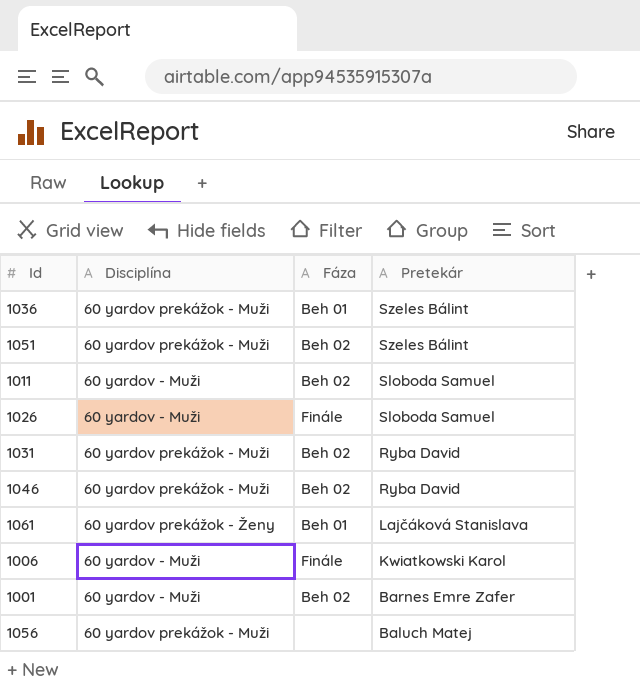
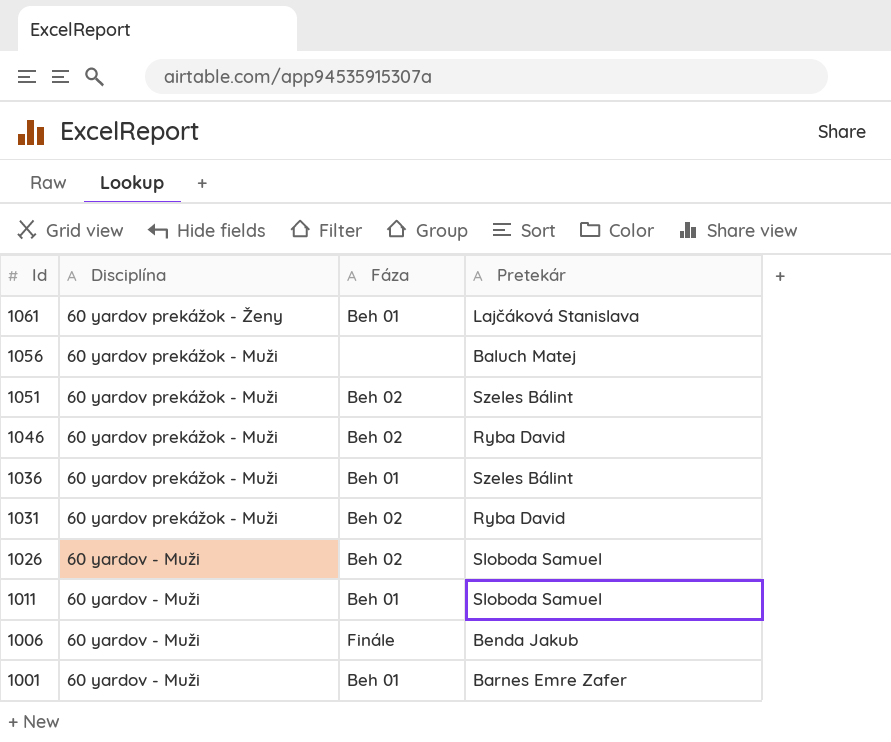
row order: Pretekár descending -> Id descending
1026 | Fáza: Finále -> Beh 02
1011 | Fáza: Beh 02 -> Beh 01
1006 | Pretekár: Kwiatkowski Karol -> Benda Jakub
1001 | Fáza: Beh 02 -> Beh 01

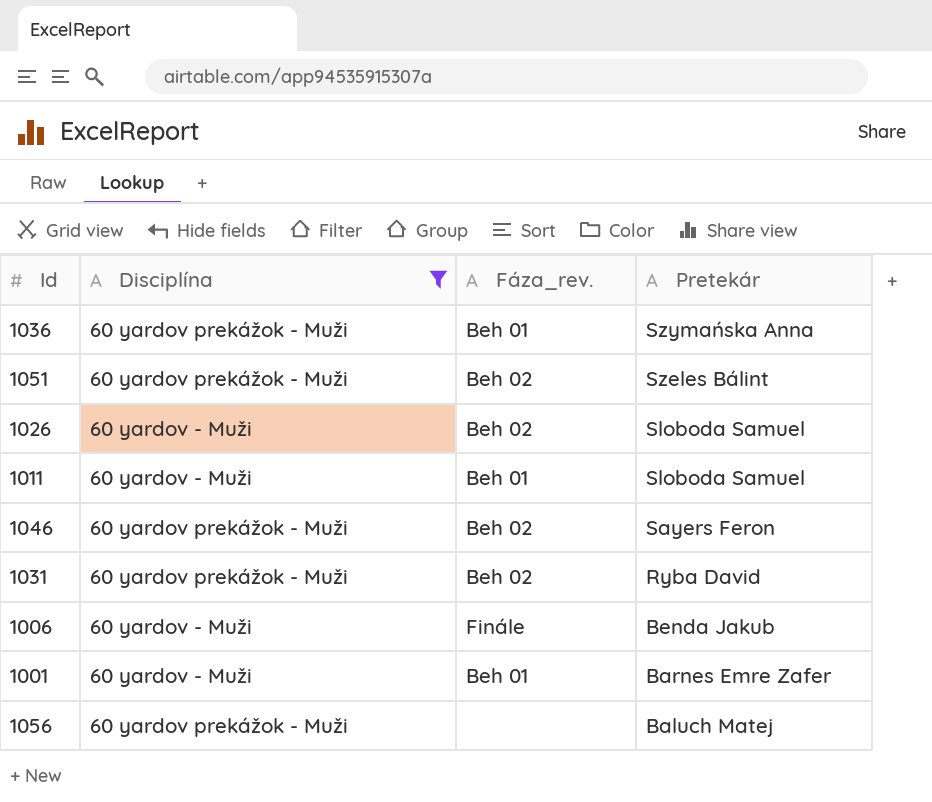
filter: none -> Disciplína != 60 yardov prekážok - Ženy
row order: Id descending -> Pretekár descending
column name: Fáza -> Fáza_rev.
1036 | Pretekár: Szeles Bálint -> Szymańska Anna
1046 | Pretekár: Ryba David -> Sayers Feron

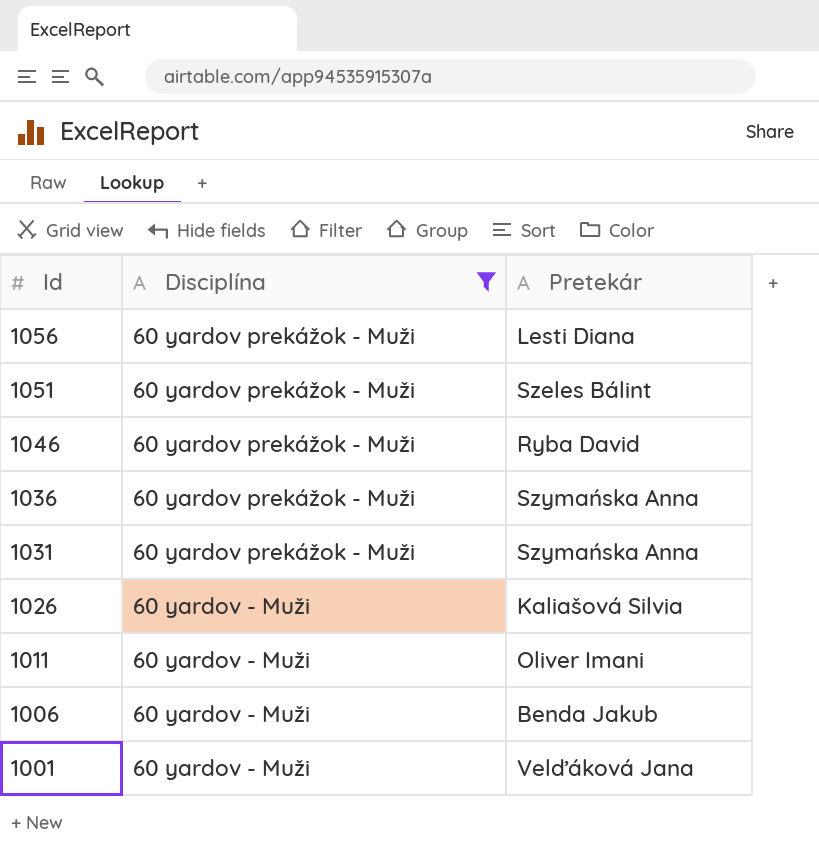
row order: Pretekár descending -> Id descending
column Fáza_rev. | position: 3 -> none
1056 | Pretekár: Baluch Matej -> Lesti Diana
1046 | Pretekár: Sayers Feron -> Ryba David
1031 | Pretekár: Ryba David -> Szymańska Anna
1026 | Pretekár: Sloboda Samuel -> Kaliašová Silvia
1011 | Pretekár: Sloboda Samuel -> Oliver Imani
1001 | Pretekár: Barnes Emre Zafer -> Velďáková Jana

